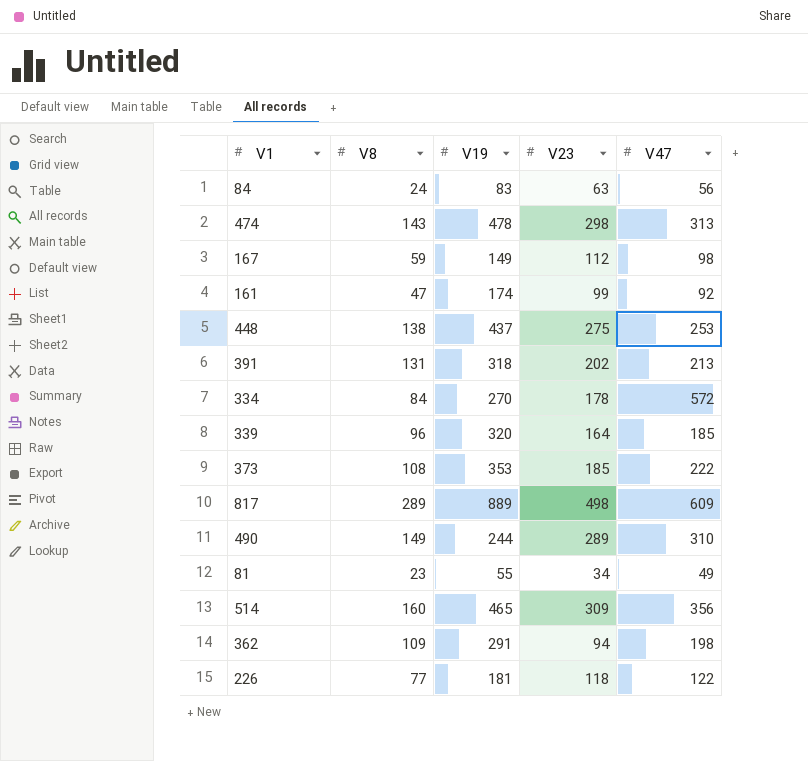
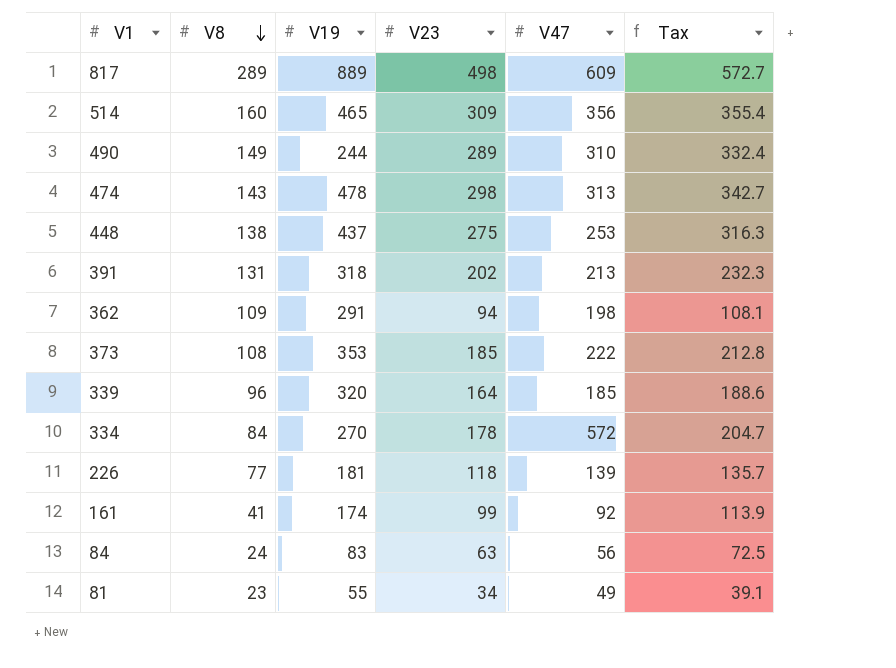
row order: none -> V8 descending
column Tax | formula: none -> [V23] * 1.15
row 167: 59 | 149 | 112 | 98 -> none
226 | V47: 122 -> 139
161 | V8: 47 -> 41

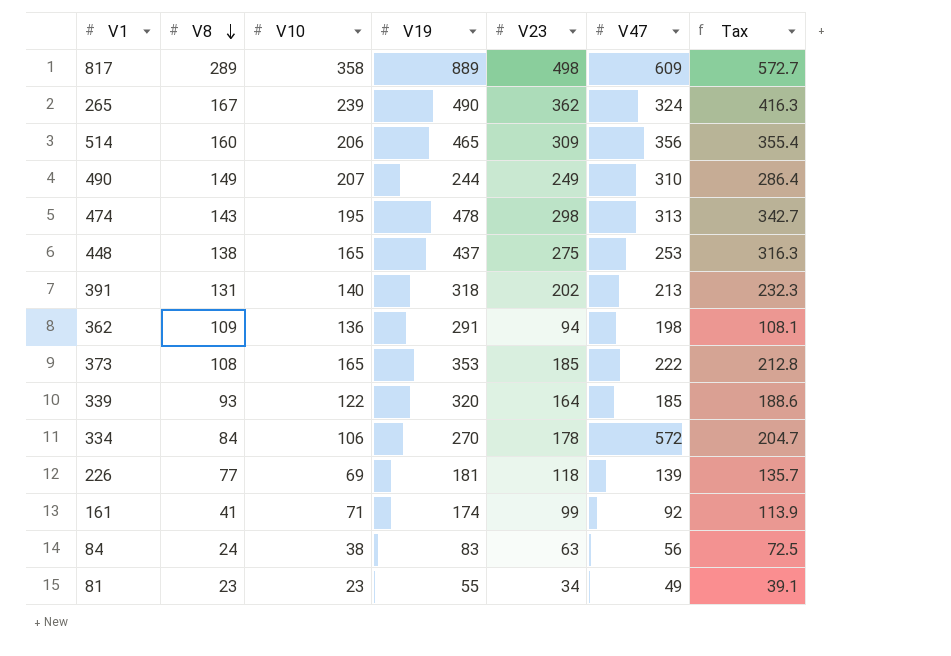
column V10 | position: none -> 3
row 265: none -> 167 | 239 | 490 | 362 | 324 | 416.3
490 | V23: 289 -> 249
490 | Tax: 332.4 -> 286.4
339 | V8: 96 -> 93

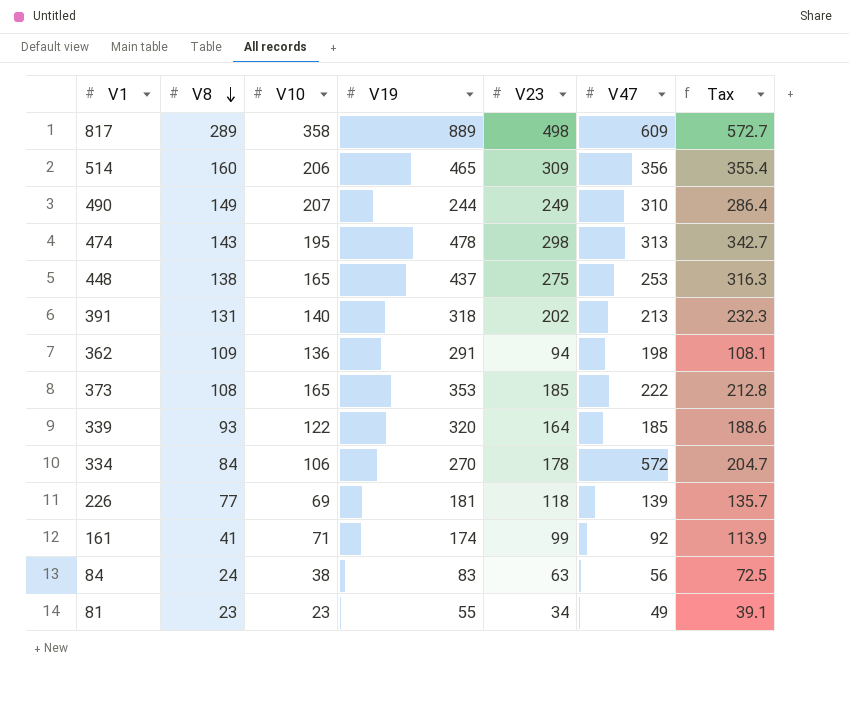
row 265: 167 | 239 | 490 | 362 | 324 | 416.3 -> none

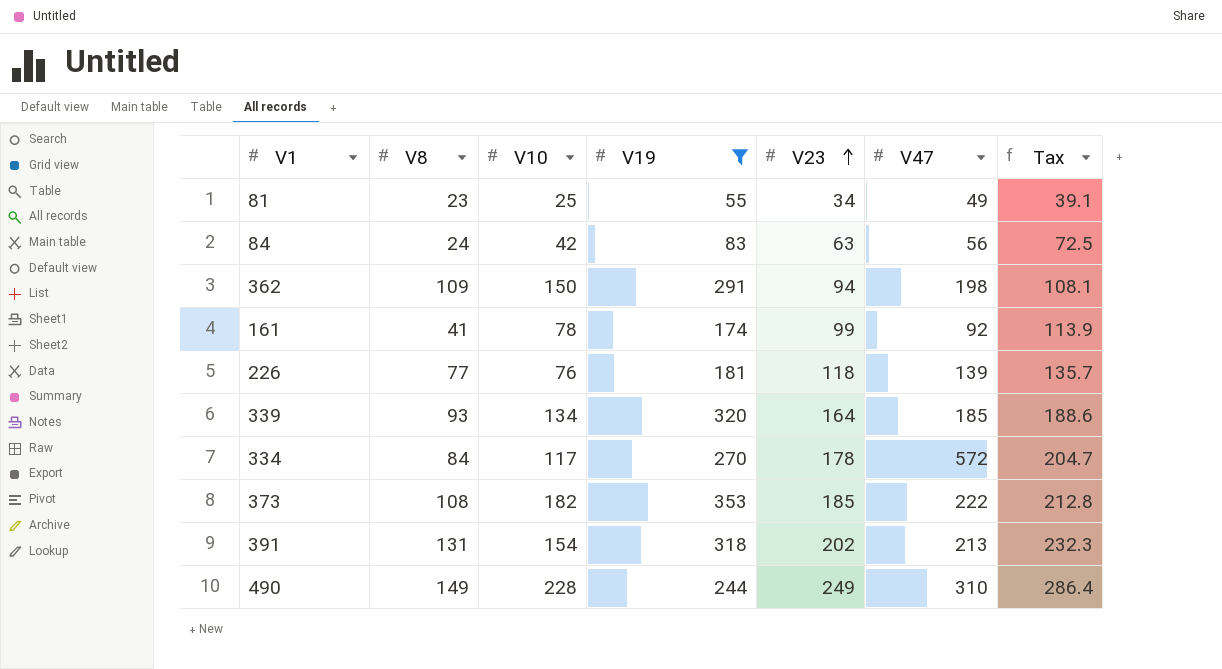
filter: none -> V19 <= 353
row order: V8 descending -> V23 ascending
81 | V10: 23 -> 25
84 | V10: 38 -> 42
362 | V10: 136 -> 150
161 | V10: 71 -> 78
226 | V10: 69 -> 76
339 | V10: 122 -> 134
334 | V10: 106 -> 117
373 | V10: 165 -> 182
391 | V10: 140 -> 154
490 | V10: 207 -> 228

